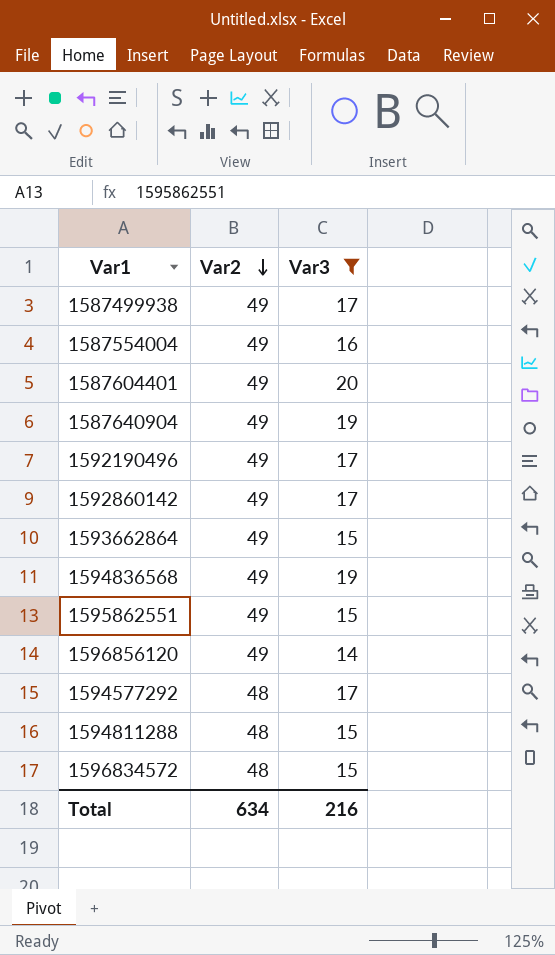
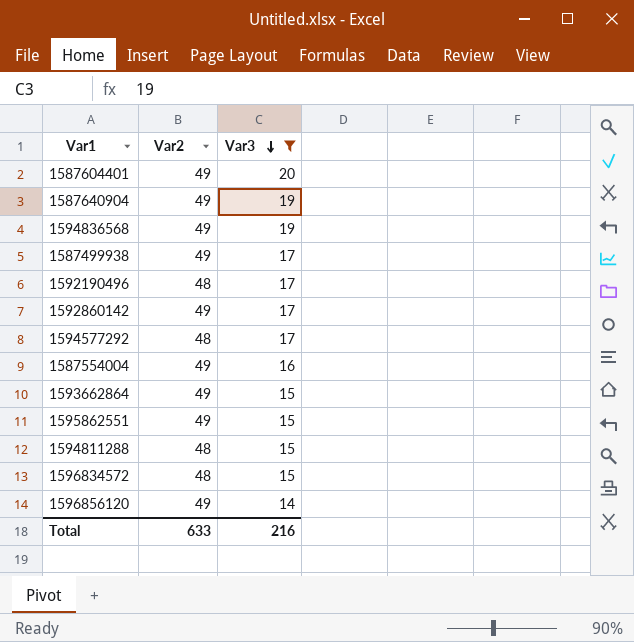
row order: Var2 descending -> Var3 descending
1592190496 | Var2: 49 -> 48
Total | Var2: 634 -> 633

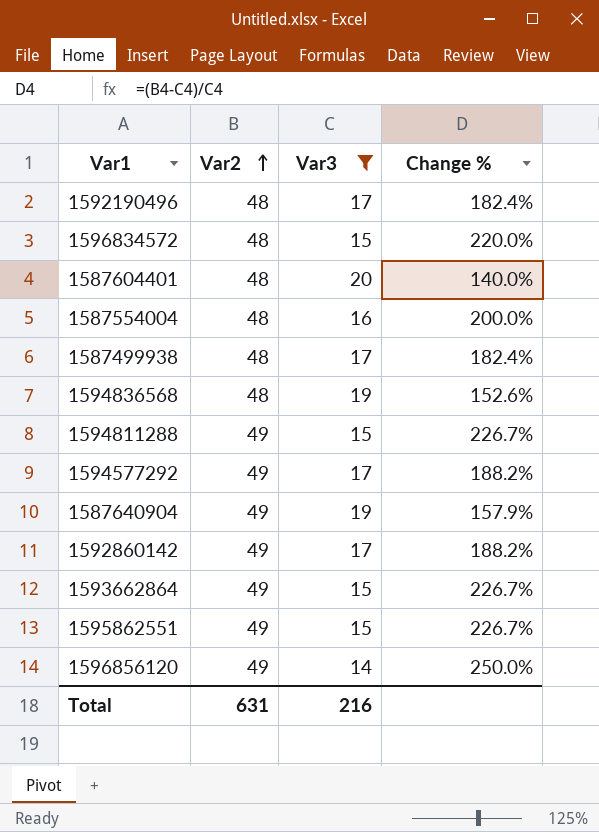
row order: Var3 descending -> Var2 ascending
column Change % | formula: none -> ([Var2] - [Var3]) / [Var3]
1587604401 | Var2: 49 -> 48
1587554004 | Var2: 49 -> 48
1587499938 | Var2: 49 -> 48
1594836568 | Var2: 49 -> 48
1594811288 | Var2: 48 -> 49
1594577292 | Var2: 48 -> 49
Total | Var2: 633 -> 631

